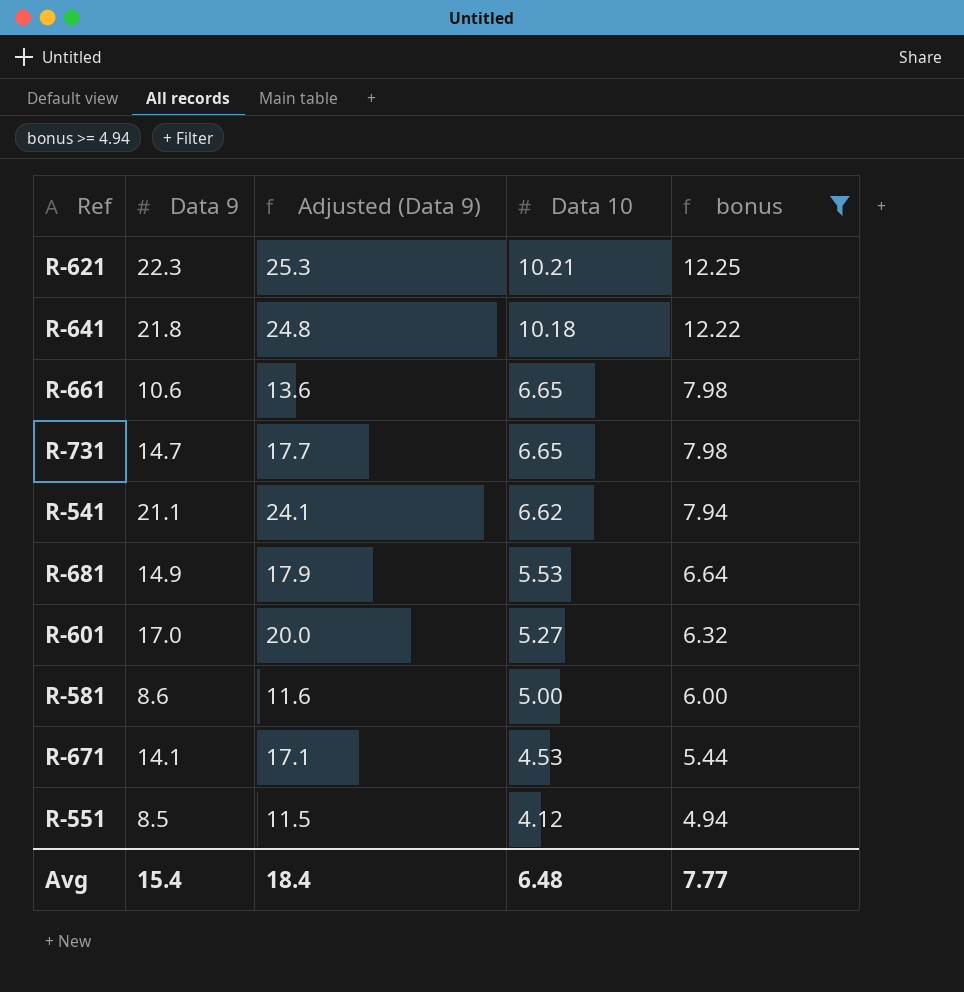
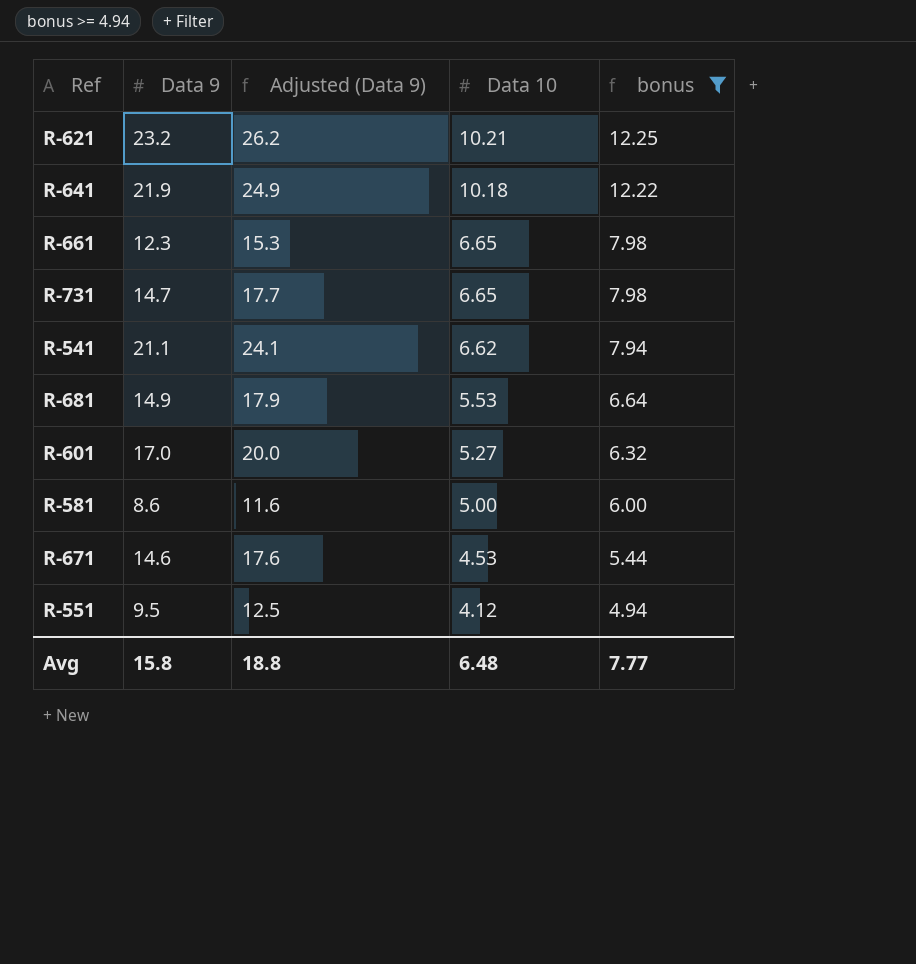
R-621 | Data 9: 22.3 -> 23.2
R-621 | Adjusted (Data 9): 25.3 -> 26.2
R-641 | Data 9: 21.8 -> 21.9
R-641 | Adjusted (Data 9): 24.8 -> 24.9
R-661 | Data 9: 10.6 -> 12.3
R-661 | Adjusted (Data 9): 13.6 -> 15.3
R-671 | Data 9: 14.1 -> 14.6
R-671 | Adjusted (Data 9): 17.1 -> 17.6
R-551 | Data 9: 8.5 -> 9.5
R-551 | Adjusted (Data 9): 11.5 -> 12.5
Avg | Data 9: 15.4 -> 15.8
Avg | Adjusted (Data 9): 18.4 -> 18.8

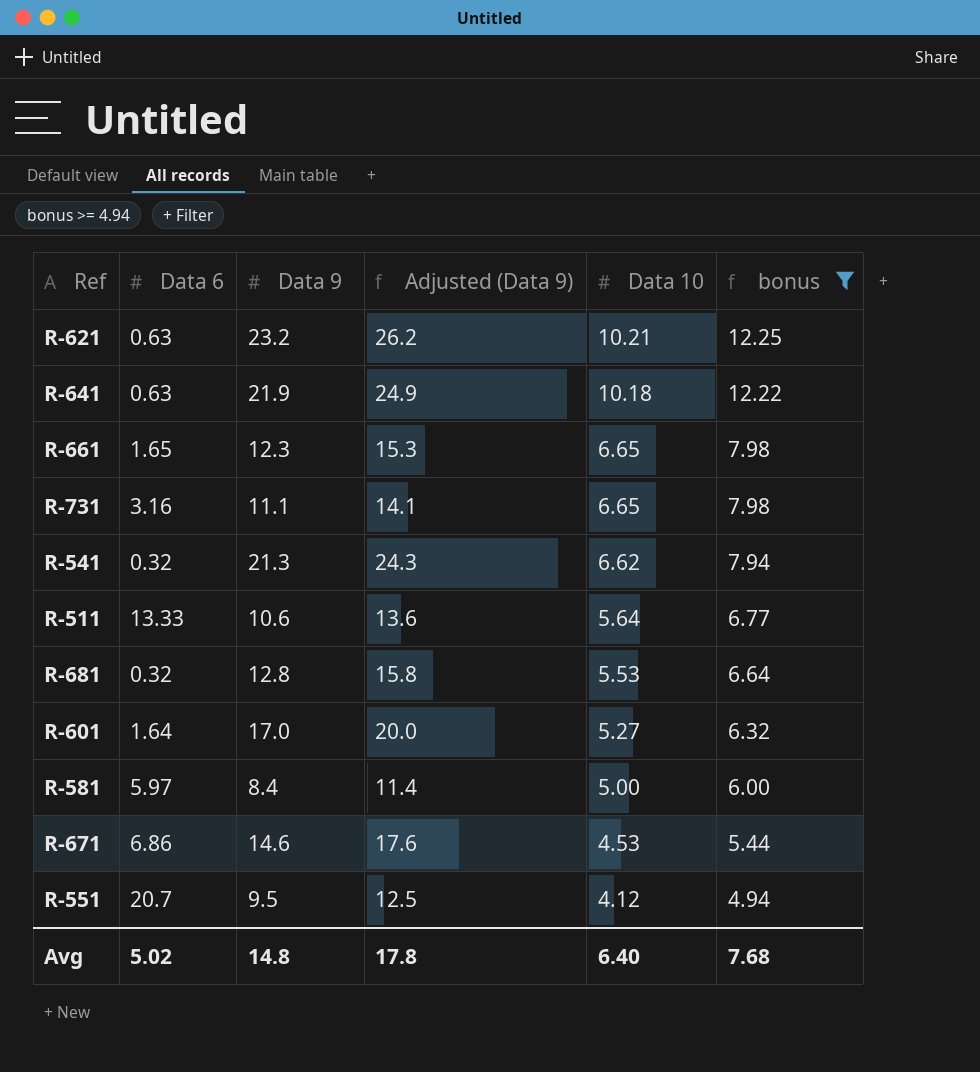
column Data 6 | position: none -> 2
R-731 | Data 9: 14.7 -> 11.1
R-731 | Adjusted (Data 9): 17.7 -> 14.1
R-541 | Data 9: 21.1 -> 21.3
R-541 | Adjusted (Data 9): 24.1 -> 24.3
row R-511: none -> 13.33 | 10.6 | 13.6 | 5.64 | 6.77
R-681 | Data 9: 14.9 -> 12.8
R-681 | Adjusted (Data 9): 17.9 -> 15.8
R-581 | Data 9: 8.6 -> 8.4
R-581 | Adjusted (Data 9): 11.6 -> 11.4
Avg | Data 9: 15.8 -> 14.8
Avg | Adjusted (Data 9): 18.8 -> 17.8
Avg | Data 10: 6.48 -> 6.40
Avg | bonus: 7.77 -> 7.68

